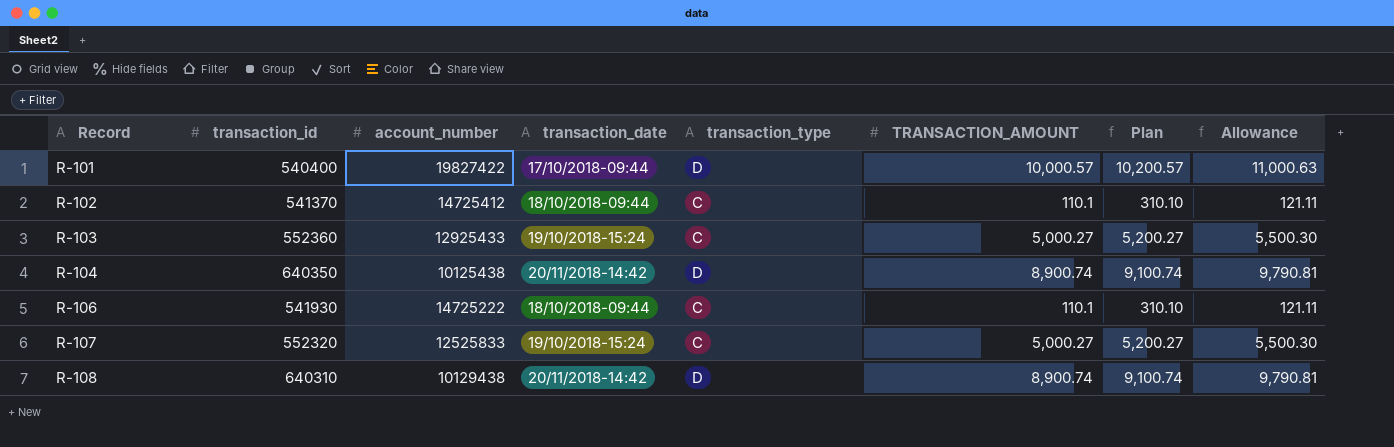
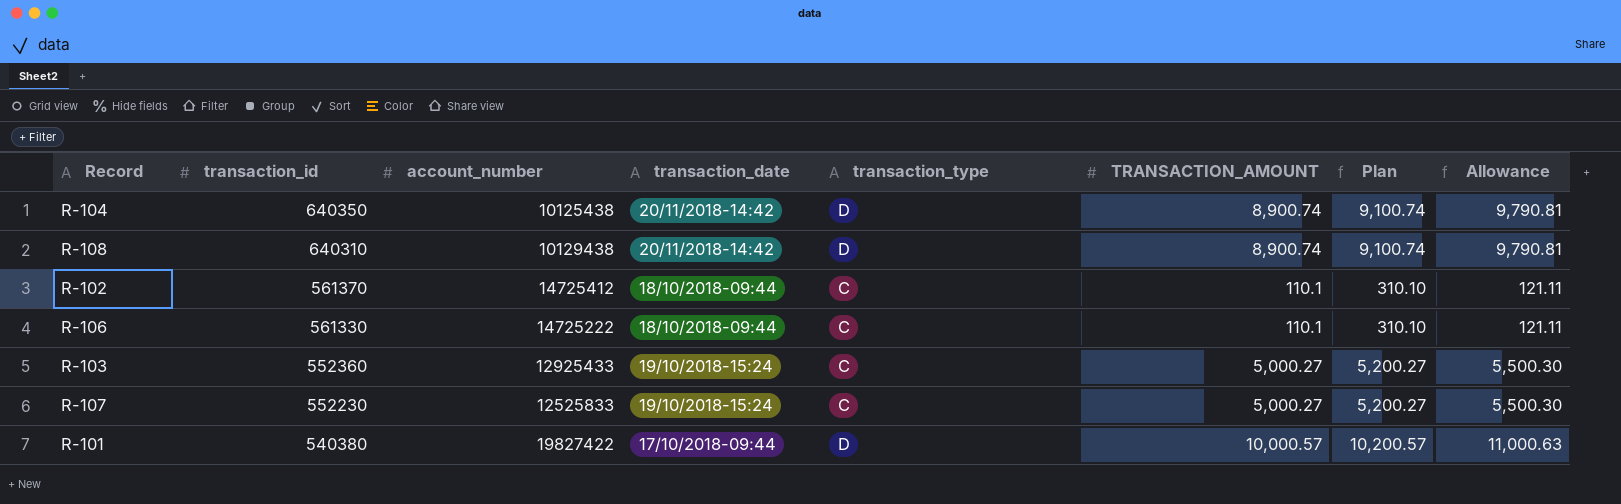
row order: Record ascending -> transaction_id descending
R-102 | transaction_id: 541370 -> 561370
R-106 | transaction_id: 541930 -> 561330
R-107 | transaction_id: 552320 -> 552230
R-101 | transaction_id: 540400 -> 540380

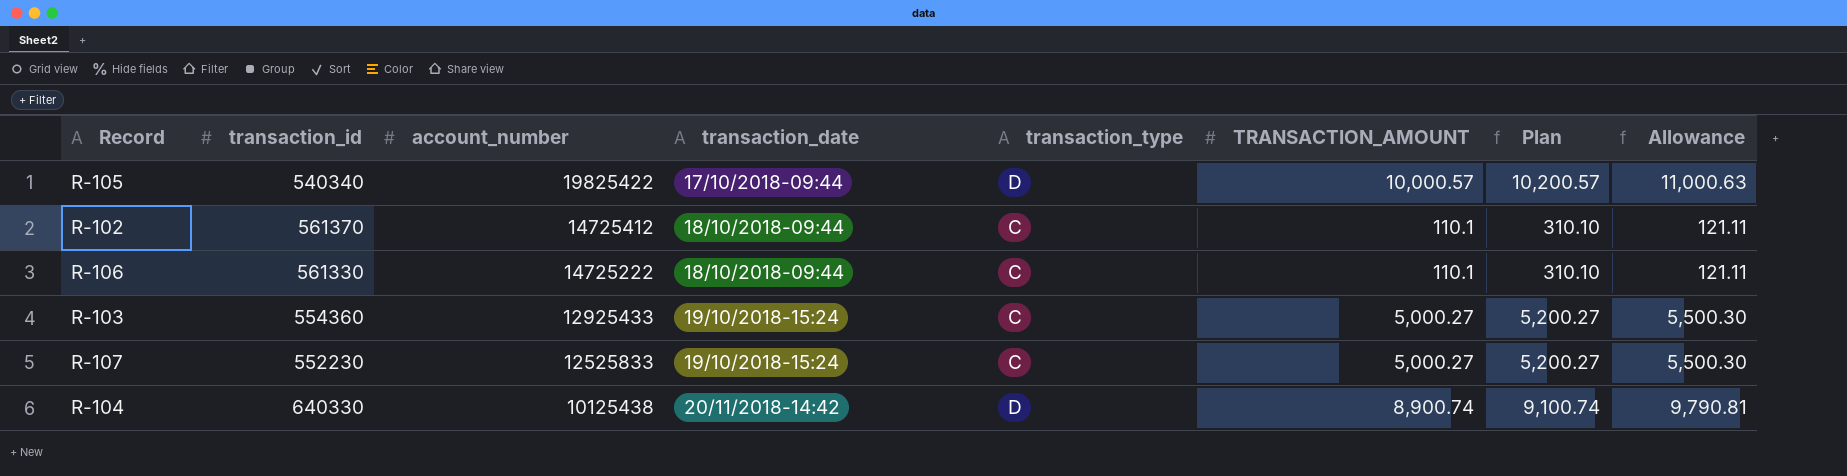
row order: transaction_id descending -> account_number descending
row R-108: 640310 | 10129438 | 20/11/2018-14:42 | D | 8,900.74 | 9,100.74 | 9,790.81 -> none
row R-101: 540380 | 19827422 | 17/10/2018-09:44 | D | 10,000.57 | 10,200.57 | 11,000.63 -> none
row R-105: none -> 540340 | 19825422 | 17/10/2018-09:44 | D | 10,000.57 | 10,200.57 | 11,000.63
R-103 | transaction_id: 552360 -> 554360
R-104 | transaction_id: 640350 -> 640330

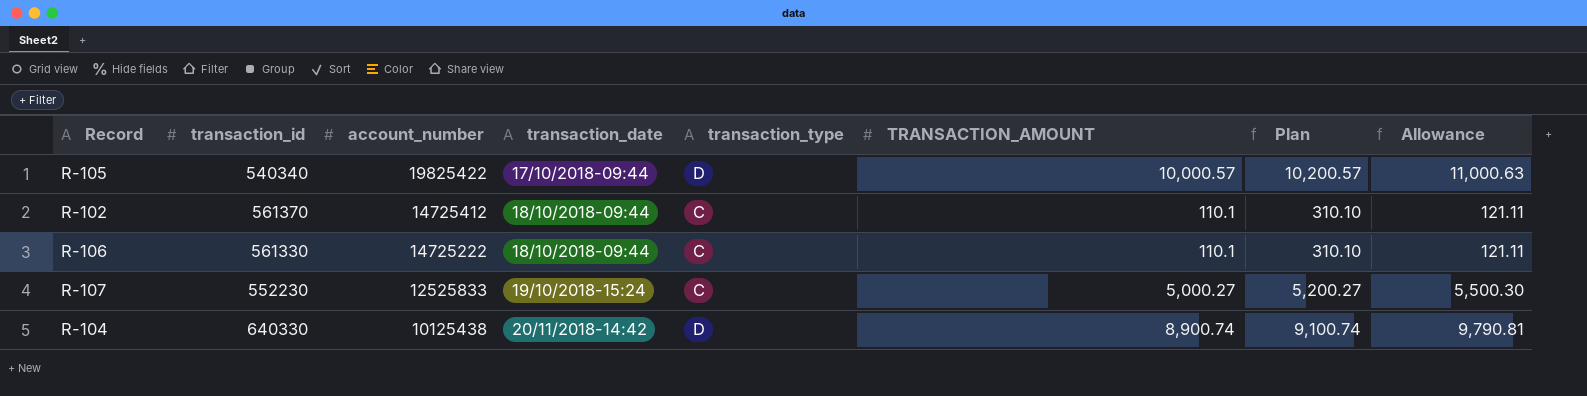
row R-103: 554360 | 12925433 | 19/10/2018-15:24 | C | 5,000.27 | 5,200.27 | 5,500.30 -> none

